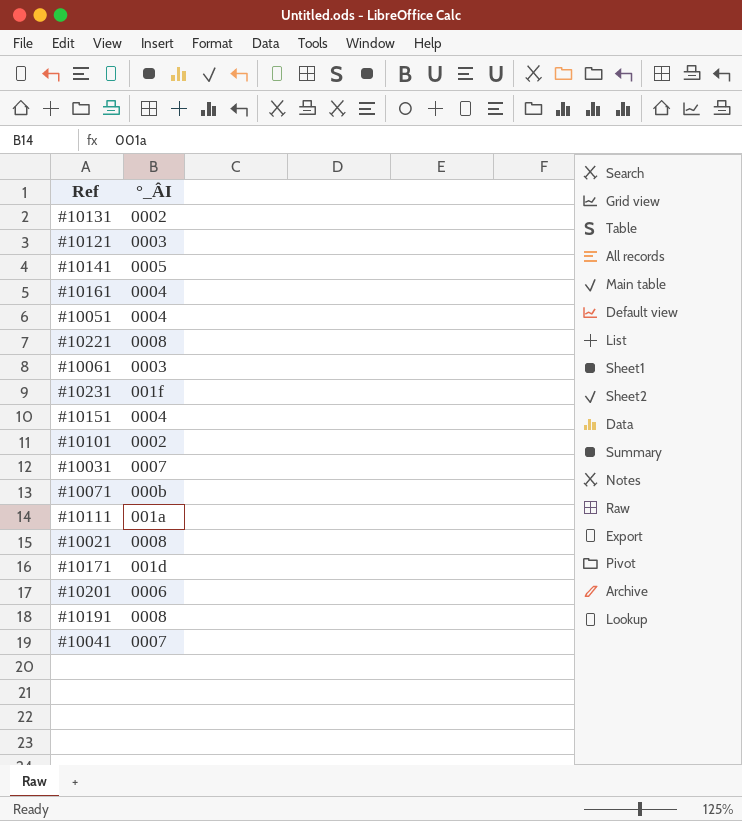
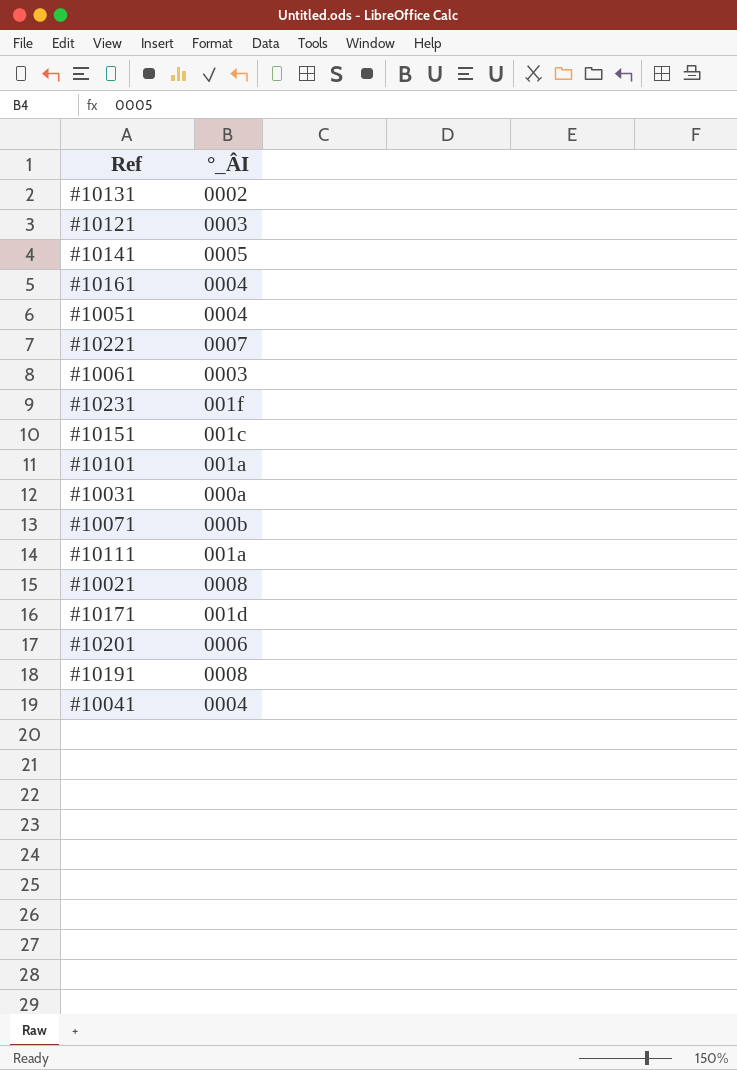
#10221 | °_ÂI: 0008 -> 0007
#10151 | °_ÂI: 0004 -> 001c
#10101 | °_ÂI: 0002 -> 001a
#10031 | °_ÂI: 0007 -> 000a
#10041 | °_ÂI: 0007 -> 0004

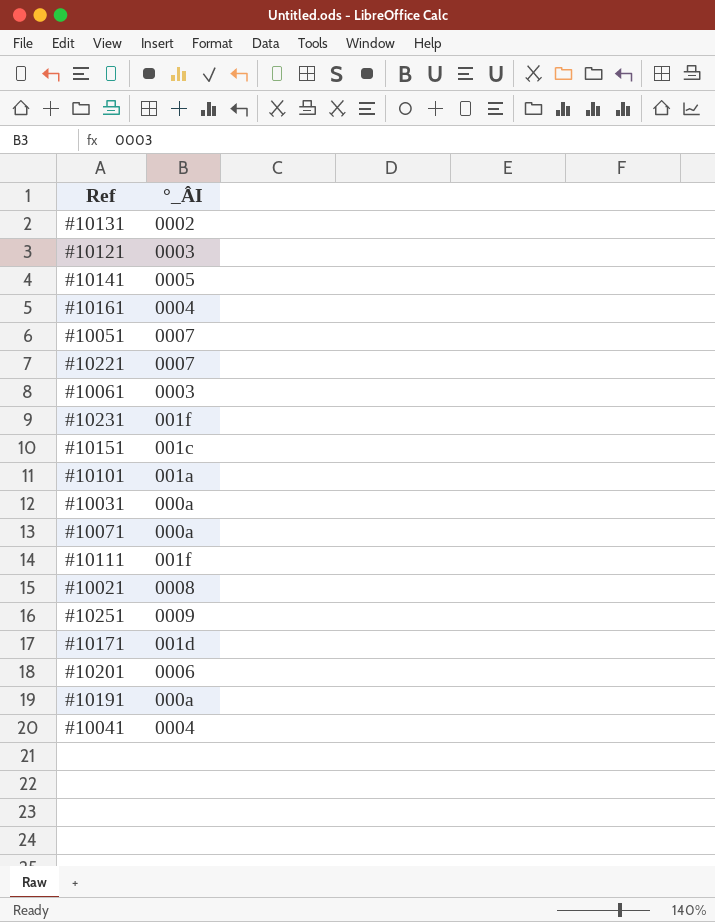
#10051 | °_ÂI: 0004 -> 0007
#10071 | °_ÂI: 000b -> 000a
#10111 | °_ÂI: 001a -> 001f
row #10251: none -> 0009
#10191 | °_ÂI: 0008 -> 000a

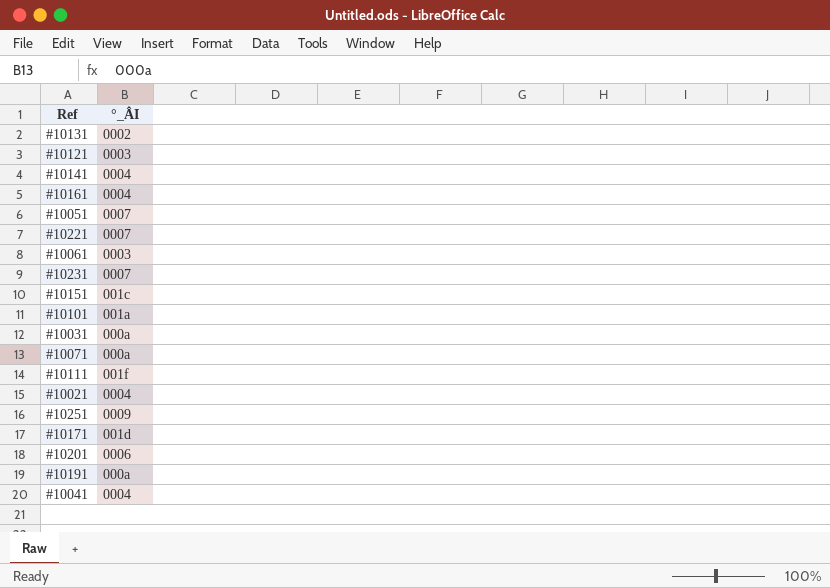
#10141 | °_ÂI: 0005 -> 0004
#10231 | °_ÂI: 001f -> 0007
#10021 | °_ÂI: 0008 -> 0004

